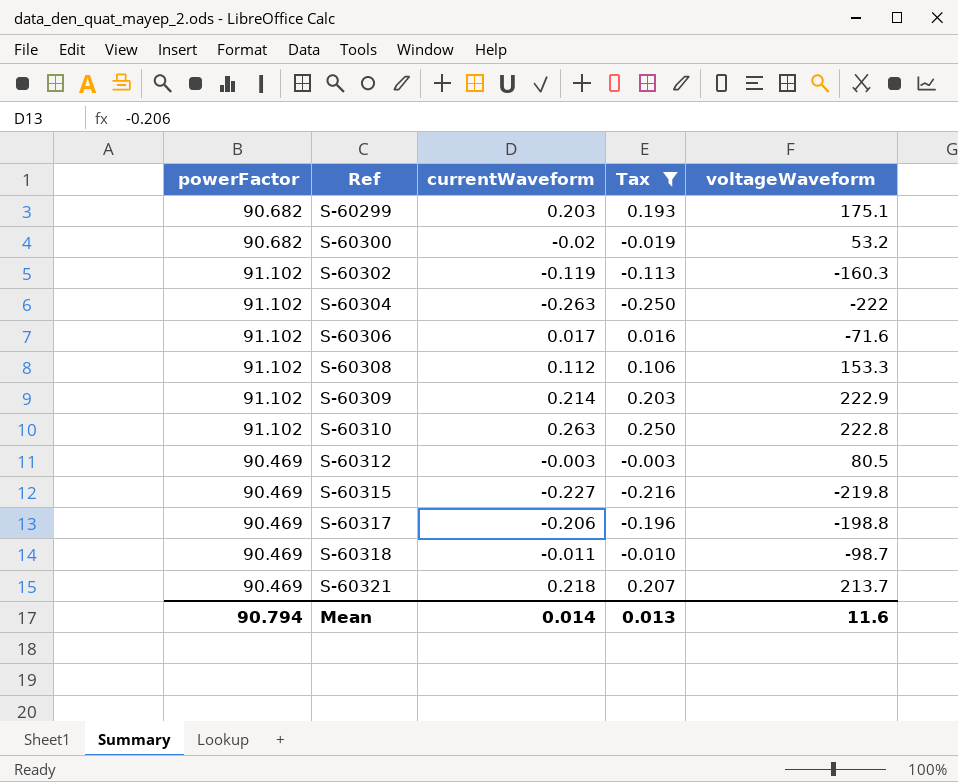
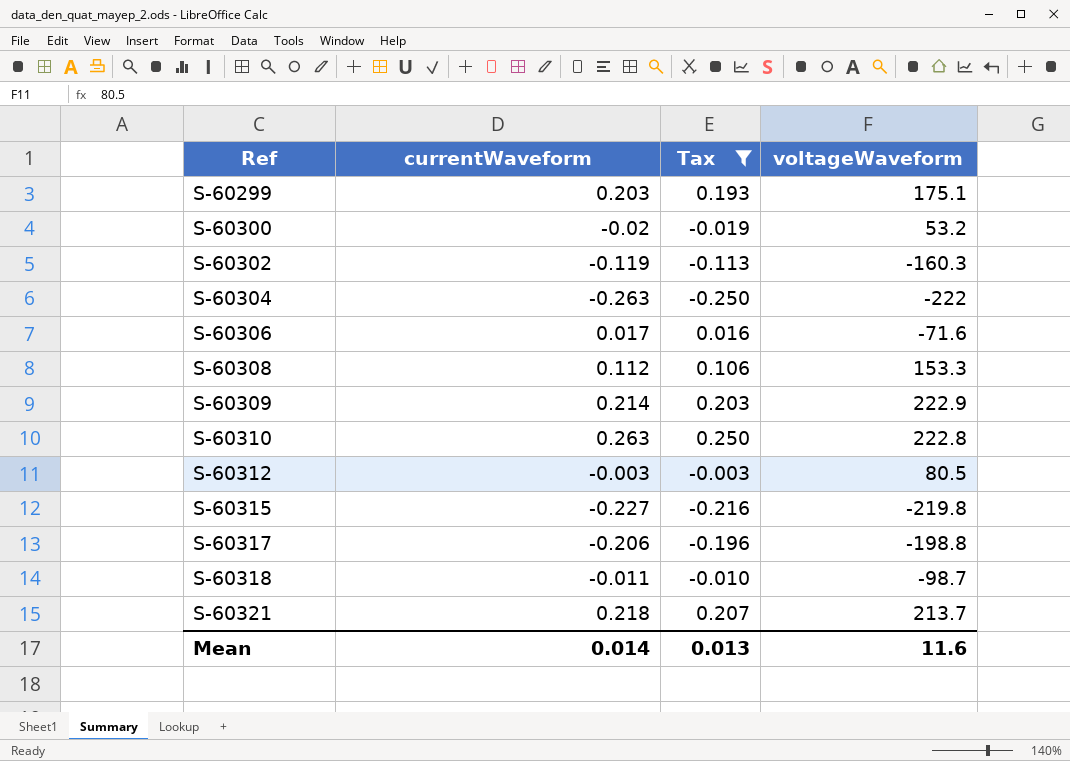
column powerFactor | position: 1 -> none

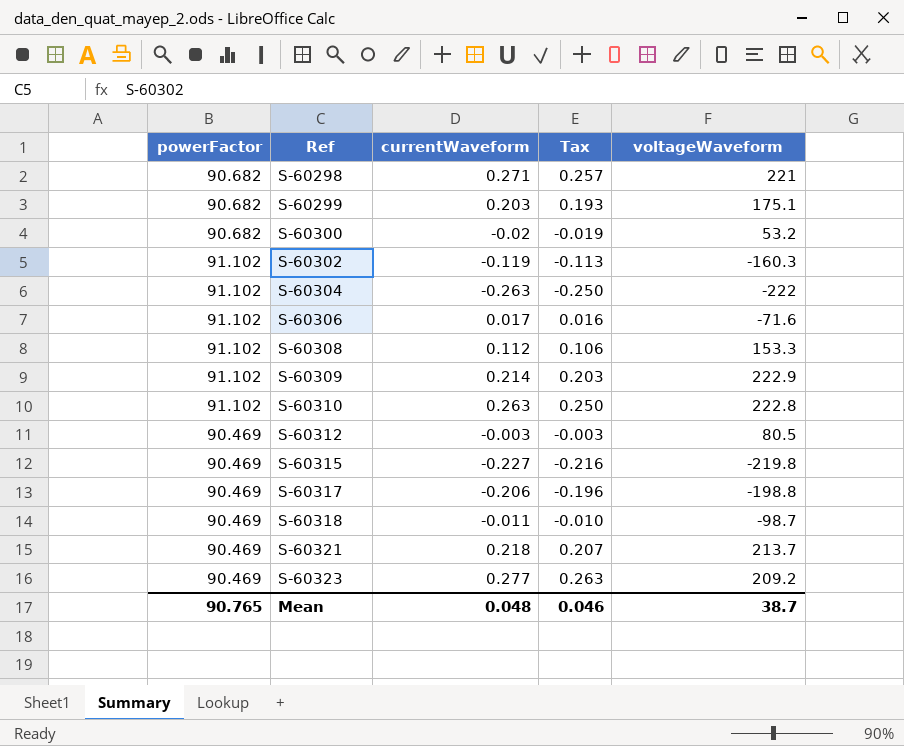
filter: Tax <= 0.250 -> none
column powerFactor | position: none -> 1
Mean | currentWaveform: 0.014 -> 0.048
Mean | Tax: 0.013 -> 0.046
Mean | voltageWaveform: 11.6 -> 38.7

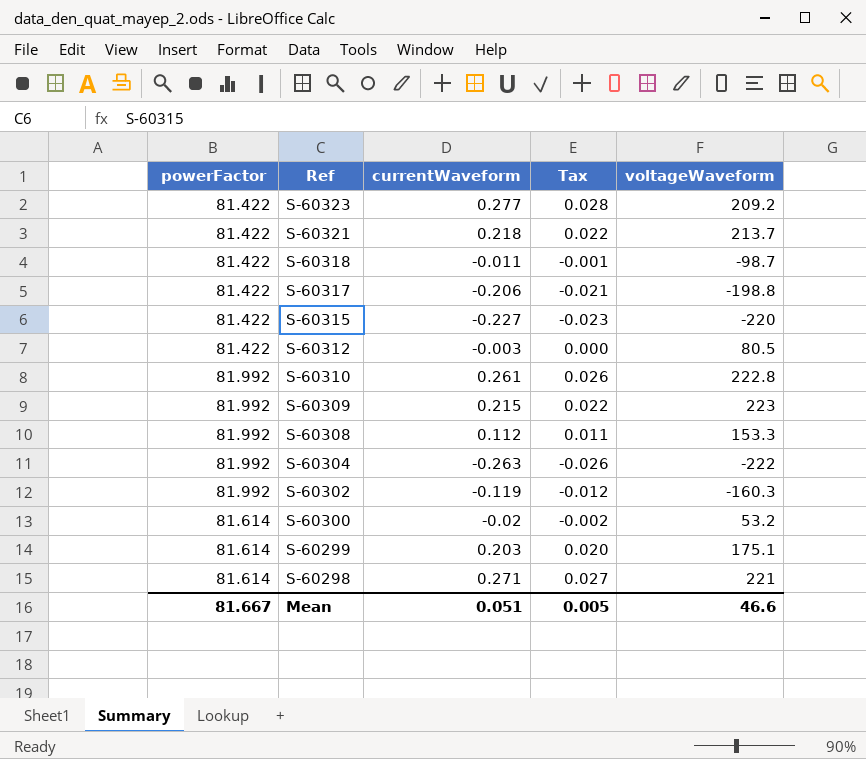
row order: Ref ascending -> Ref descending
column Tax | formula: [currentWaveform] * 0.95 -> [currentWaveform] * 0.1
row S-60306: 91.102 | 0.017 | 0.016 | -71.6 -> none
S-60323 | powerFactor: 90.469 -> 81.422
S-60321 | powerFactor: 90.469 -> 81.422
S-60318 | powerFactor: 90.469 -> 81.422
S-60317 | powerFactor: 90.469 -> 81.422
S-60315 | powerFactor: 90.469 -> 81.422
S-60315 | voltageWaveform: -219.8 -> -220
S-60312 | powerFactor: 90.469 -> 81.422
S-60310 | powerFactor: 91.102 -> 81.992
S-60310 | currentWaveform: 0.263 -> 0.261
S-60309 | powerFactor: 91.102 -> 81.992
S-60309 | currentWaveform: 0.214 -> 0.215
S-60309 | voltageWaveform: 222.9 -> 223
S-60308 | powerFactor: 91.102 -> 81.992
S-60304 | powerFactor: 91.102 -> 81.992
S-60302 | powerFactor: 91.102 -> 81.992
S-60300 | powerFactor: 90.682 -> 81.614
S-60299 | powerFactor: 90.682 -> 81.614
S-60298 | powerFactor: 90.682 -> 81.614
Mean | powerFactor: 90.765 -> 81.667
Mean | currentWaveform: 0.048 -> 0.051
Mean | Tax: 0.046 -> 0.005
Mean | voltageWaveform: 38.7 -> 46.6

